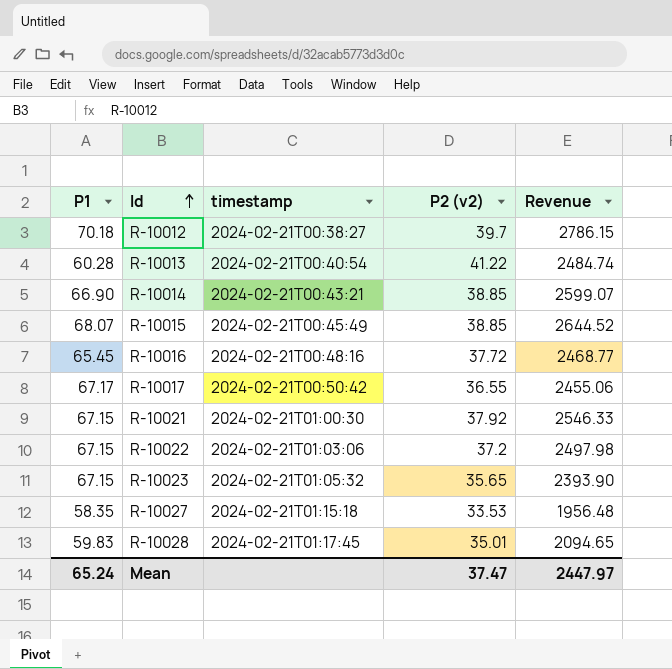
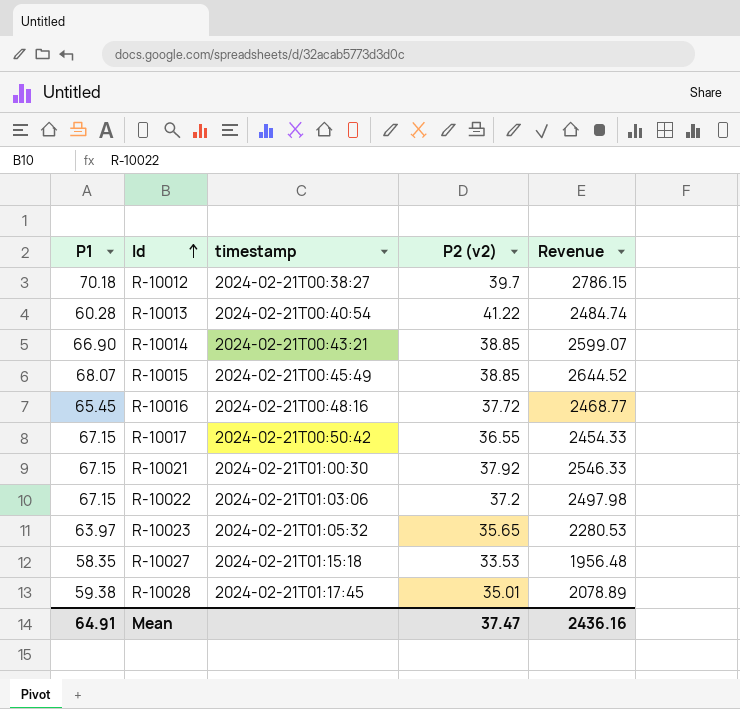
R-10017 | P1: 67.17 -> 67.15
R-10017 | Revenue: 2455.06 -> 2454.33
R-10023 | P1: 67.15 -> 63.97
R-10023 | Revenue: 2393.90 -> 2280.53
R-10028 | P1: 59.83 -> 59.38
R-10028 | Revenue: 2094.65 -> 2078.89
Mean | P1: 65.24 -> 64.91
Mean | Revenue: 2447.97 -> 2436.16

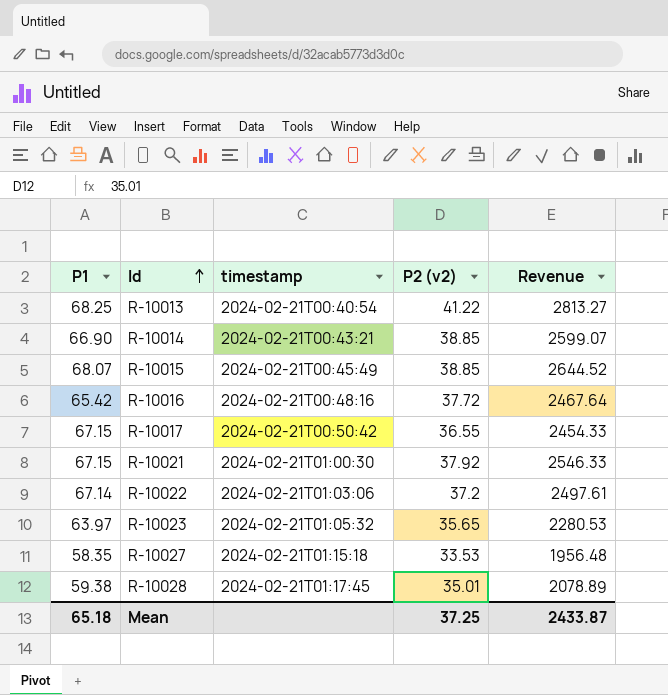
row R-10012: 70.18 | 2024-02-21T00:38:27 | 39.7 | 2786.15 -> none
R-10013 | P1: 60.28 -> 68.25
R-10013 | Revenue: 2484.74 -> 2813.27
R-10016 | P1: 65.45 -> 65.42
R-10016 | Revenue: 2468.77 -> 2467.64
R-10022 | P1: 67.15 -> 67.14
R-10022 | Revenue: 2497.98 -> 2497.61
Mean | P1: 64.91 -> 65.18
Mean | P2 (v2): 37.47 -> 37.25
Mean | Revenue: 2436.16 -> 2433.87

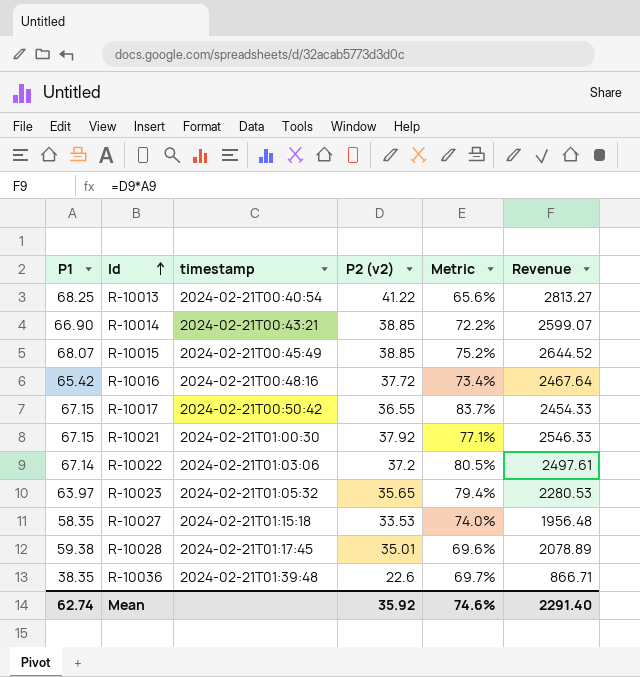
column Metric | formula: none -> ([P1] - [P2 (v2)]) / [P2 (v2)]
row R-10036: none -> 38.35 | 2024-02-21T01:39:48 | 22.6 | 69.7% | 866.71
Mean | P1: 65.18 -> 62.74
Mean | P2 (v2): 37.25 -> 35.92
Mean | Revenue: 2433.87 -> 2291.40

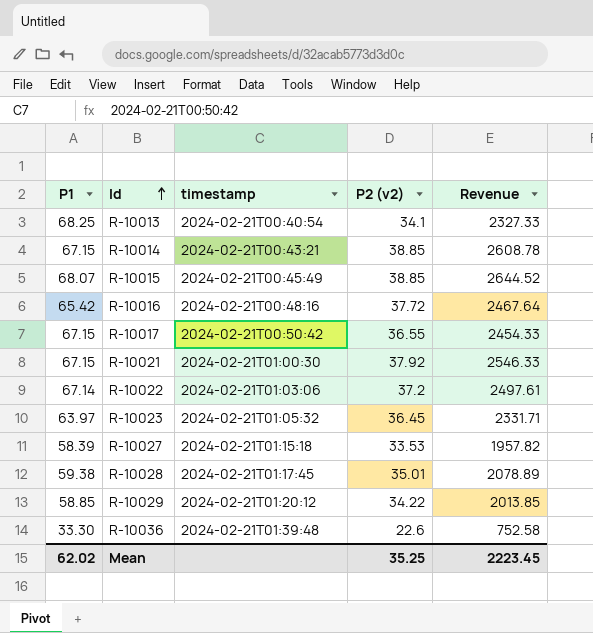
column Metric | formula: ([P1] - [P2 (v2)]) / [P2 (v2)] -> none
R-10013 | P2 (v2): 41.22 -> 34.1
R-10013 | Revenue: 2813.27 -> 2327.33
R-10014 | P1: 66.90 -> 67.15
R-10014 | Revenue: 2599.07 -> 2608.78
R-10023 | P2 (v2): 35.65 -> 36.45
R-10023 | Revenue: 2280.53 -> 2331.71
R-10027 | P1: 58.35 -> 58.39
R-10027 | Revenue: 1956.48 -> 1957.82
row R-10029: none -> 58.85 | 2024-02-21T01:20:12 | 34.22 | 2013.85
R-10036 | P1: 38.35 -> 33.30
R-10036 | Revenue: 866.71 -> 752.58
Mean | P1: 62.74 -> 62.02
Mean | P2 (v2): 35.92 -> 35.25
Mean | Revenue: 2291.40 -> 2223.45

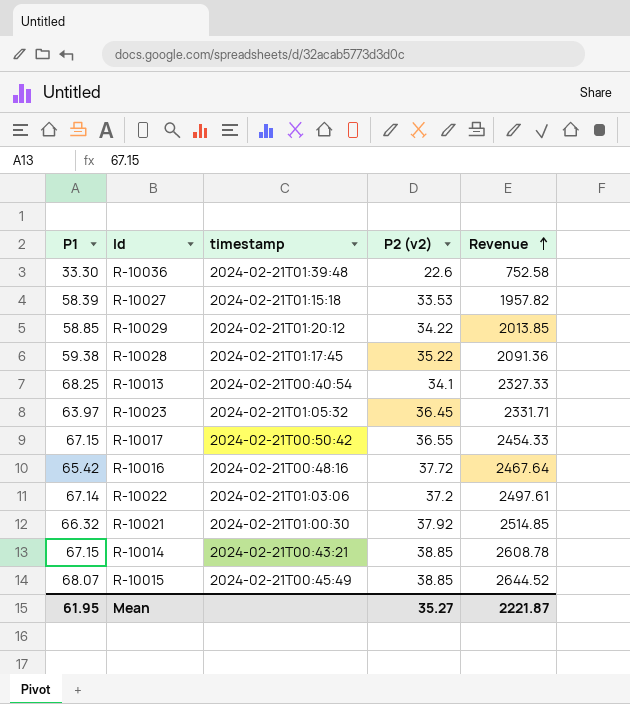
row order: Id ascending -> Revenue ascending
R-10028 | P2 (v2): 35.01 -> 35.22
R-10028 | Revenue: 2078.89 -> 2091.36
R-10021 | P1: 67.15 -> 66.32
R-10021 | Revenue: 2546.33 -> 2514.85
Mean | P1: 62.02 -> 61.95
Mean | P2 (v2): 35.25 -> 35.27
Mean | Revenue: 2223.45 -> 2221.87

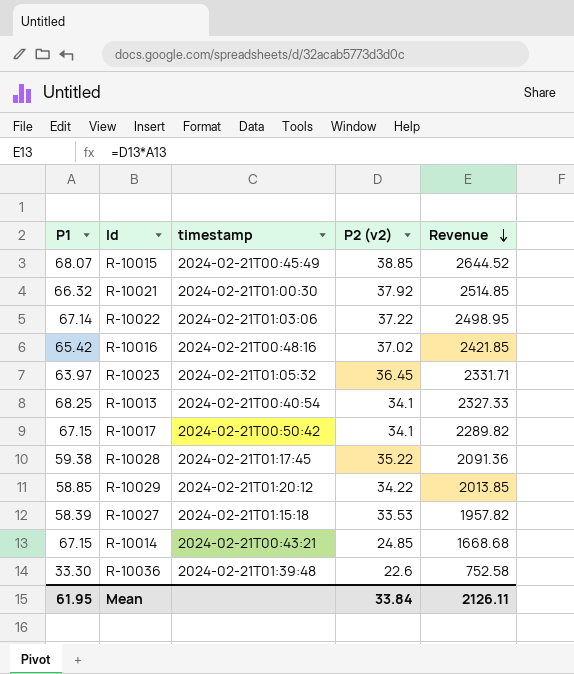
row order: Revenue ascending -> Revenue descending
R-10022 | P2 (v2): 37.2 -> 37.22
R-10022 | Revenue: 2497.61 -> 2498.95
R-10016 | P2 (v2): 37.72 -> 37.02
R-10016 | Revenue: 2467.64 -> 2421.85
R-10017 | P2 (v2): 36.55 -> 34.1
R-10017 | Revenue: 2454.33 -> 2289.82
R-10014 | P2 (v2): 38.85 -> 24.85
R-10014 | Revenue: 2608.78 -> 1668.68
Mean | P2 (v2): 35.27 -> 33.84
Mean | Revenue: 2221.87 -> 2126.11

